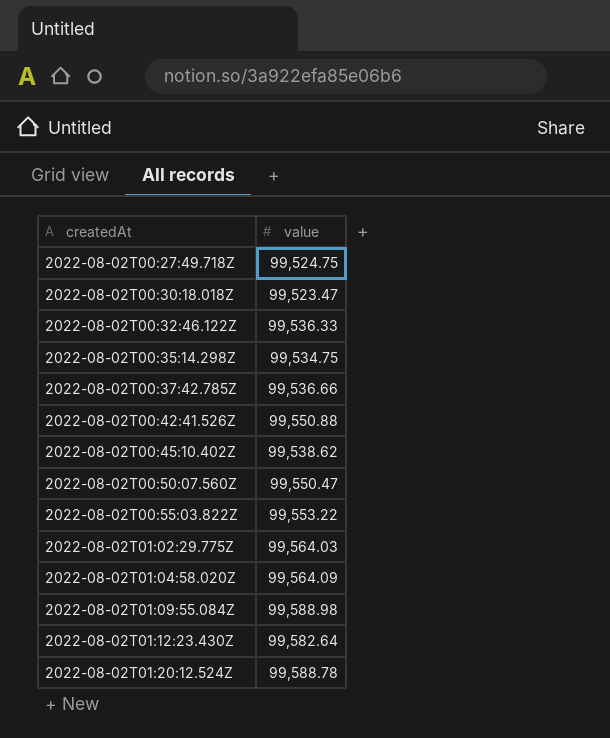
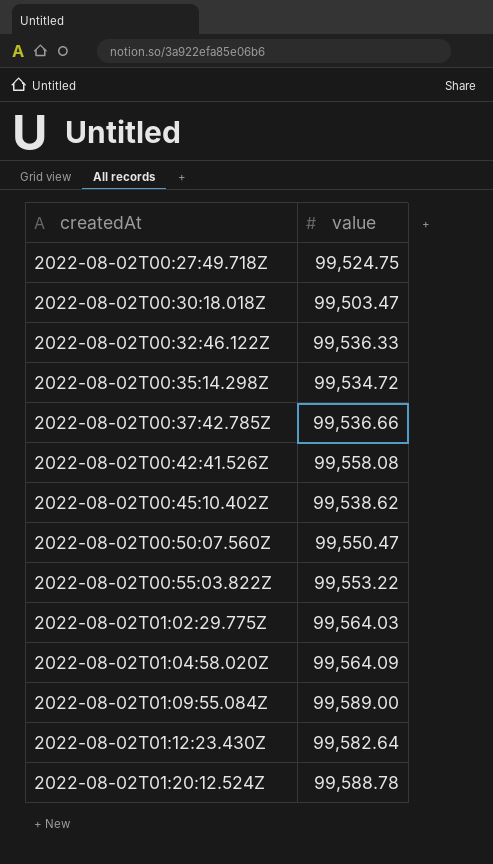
2022-08-02T00:30:18.018Z | value: 99,523.47 -> 99,503.47
2022-08-02T00:35:14.298Z | value: 99,534.75 -> 99,534.72
2022-08-02T00:42:41.526Z | value: 99,550.88 -> 99,558.08
2022-08-02T01:09:55.084Z | value: 99,588.98 -> 99,589.00

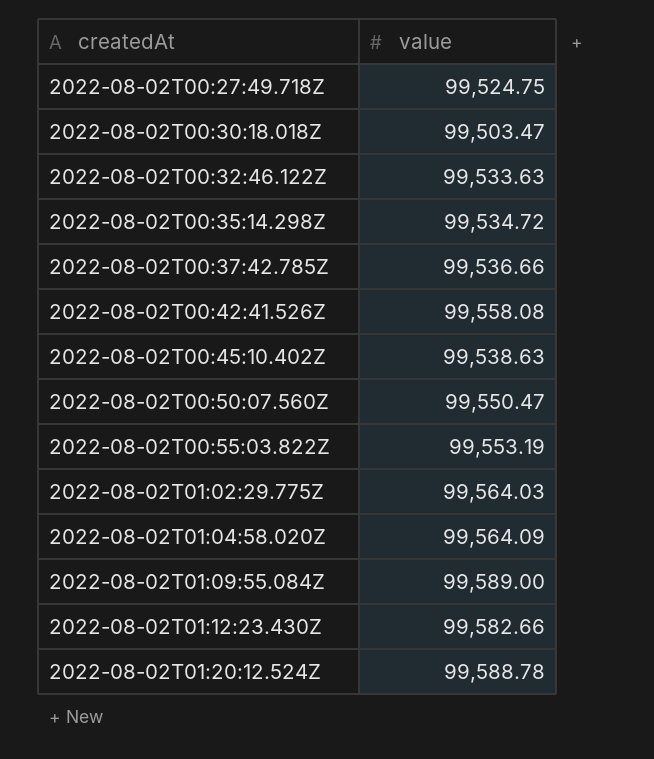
2022-08-02T00:32:46.122Z | value: 99,536.33 -> 99,533.63
2022-08-02T00:45:10.402Z | value: 99,538.62 -> 99,538.63
2022-08-02T00:55:03.822Z | value: 99,553.22 -> 99,553.19
2022-08-02T01:12:23.430Z | value: 99,582.64 -> 99,582.66

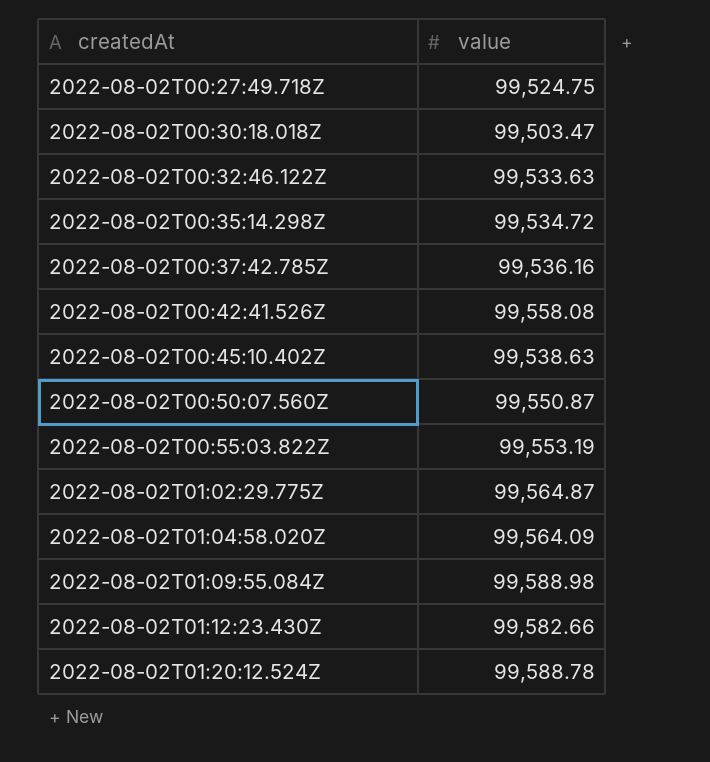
2022-08-02T00:37:42.785Z | value: 99,536.66 -> 99,536.16
2022-08-02T00:50:07.560Z | value: 99,550.47 -> 99,550.87
2022-08-02T01:02:29.775Z | value: 99,564.03 -> 99,564.87
2022-08-02T01:09:55.084Z | value: 99,589.00 -> 99,588.98

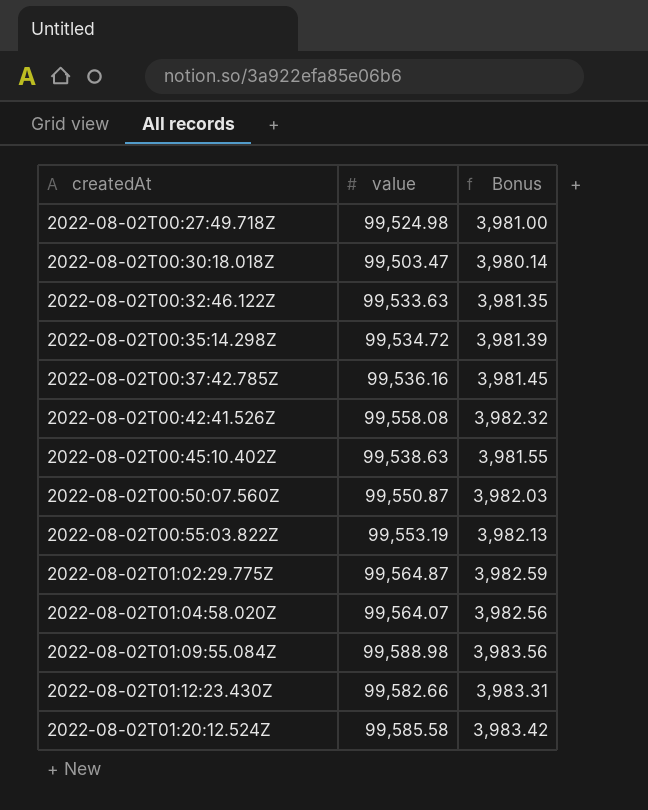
column Bonus | formula: none -> [value] * 0.04
2022-08-02T00:27:49.718Z | value: 99,524.75 -> 99,524.98
2022-08-02T01:04:58.020Z | value: 99,564.09 -> 99,564.07
2022-08-02T01:20:12.524Z | value: 99,588.78 -> 99,585.58

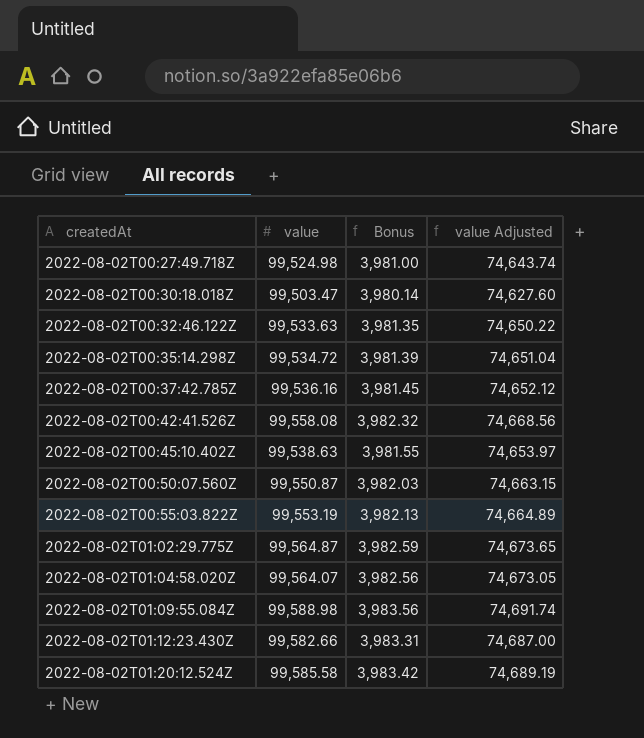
column value Adjusted | formula: none -> [value] * 0.75

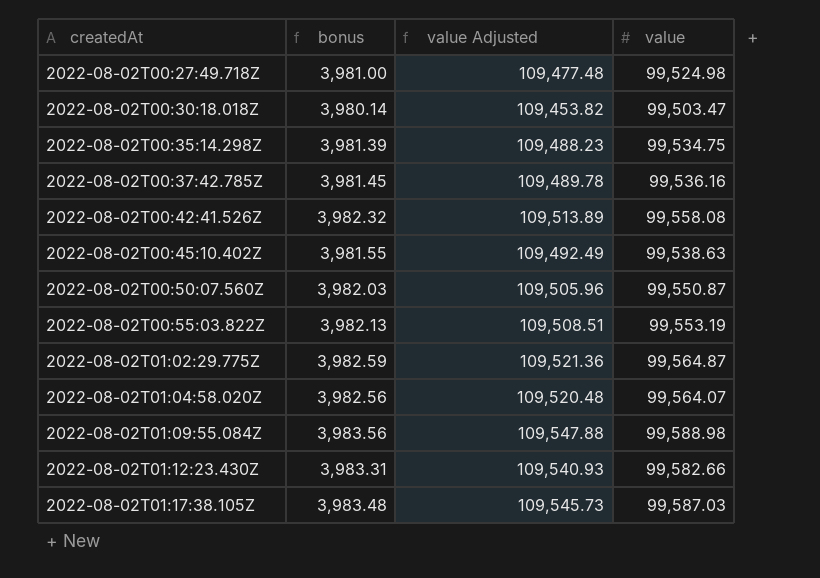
column name: Bonus -> bonus
column value Adjusted | formula: [value] * 0.75 -> [value] * 1.1
column value | position: 2 -> 4
row 2022-08-02T00:32:46.122Z: 99,533.63 | 3,981.35 | 74,650.22 -> none
row 2022-08-02T01:20:12.524Z: 99,585.58 | 3,983.42 | 74,689.19 -> none
2022-08-02T00:35:14.298Z | value: 99,534.72 -> 99,534.75
row 2022-08-02T01:17:38.105Z: none -> 3,983.48 | 109,545.73 | 99,587.03

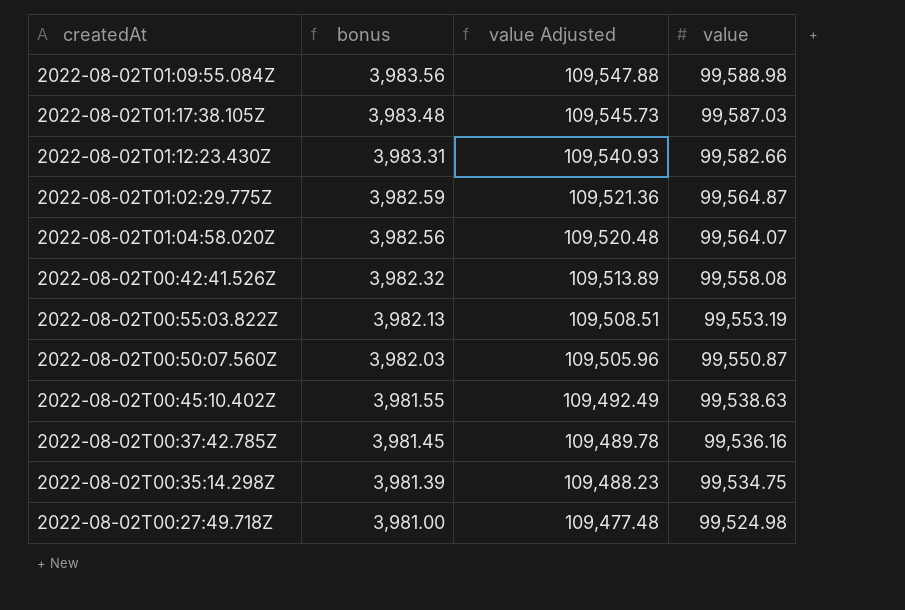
row order: createdAt ascending -> bonus descending
row 2022-08-02T00:30:18.018Z: 3,980.14 | 109,453.82 | 99,503.47 -> none

